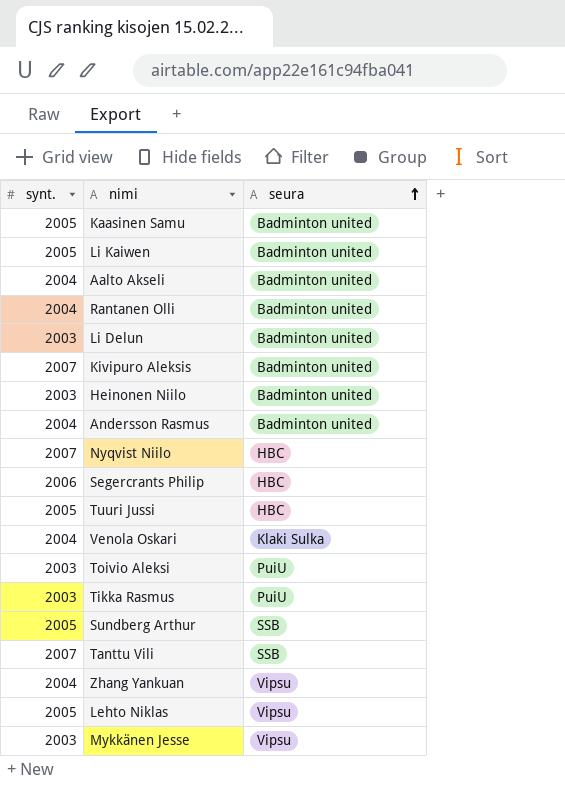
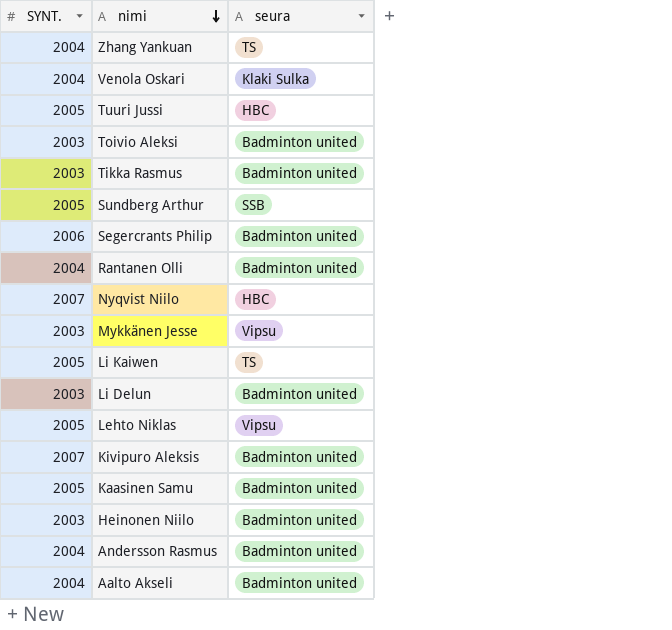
row order: seura ascending -> nimi descending
column name: synt. -> SYNT.
row Tanttu Vili: 2007 | SSB -> none
Zhang Yankuan | seura: Vipsu -> TS
Toivio Aleksi | seura: PuiU -> Badminton united
Tikka Rasmus | seura: PuiU -> Badminton united
Segercrants Philip | seura: HBC -> Badminton united
Li Kaiwen | seura: Badminton united -> TS

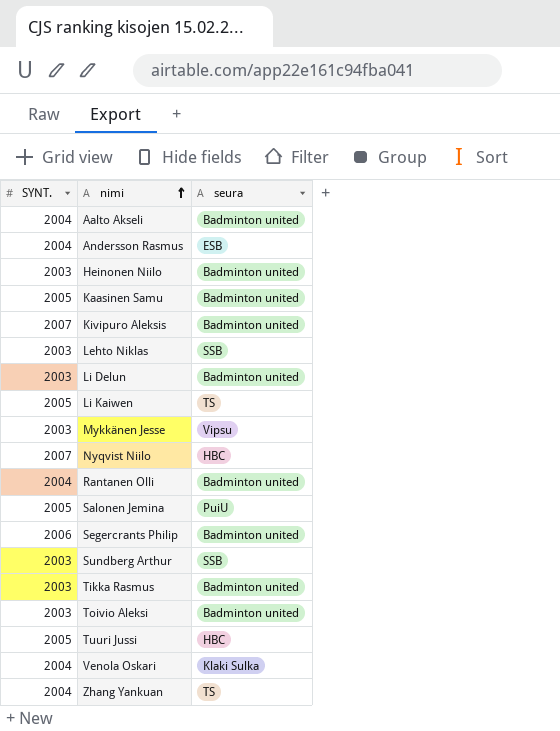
row order: nimi descending -> nimi ascending
Andersson Rasmus | seura: Badminton united -> ESB
Lehto Niklas | SYNT.: 2005 -> 2003
Lehto Niklas | seura: Vipsu -> SSB
row Salonen Jemina: none -> 2005 | PuiU
Sundberg Arthur | SYNT.: 2005 -> 2003

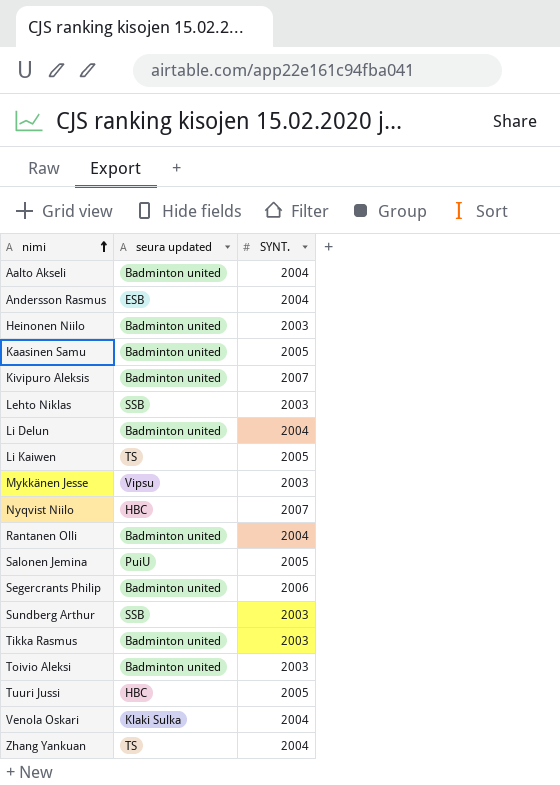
column name: seura -> seura updated
column SYNT. | position: 1 -> 3
Li Delun | SYNT.: 2003 -> 2004

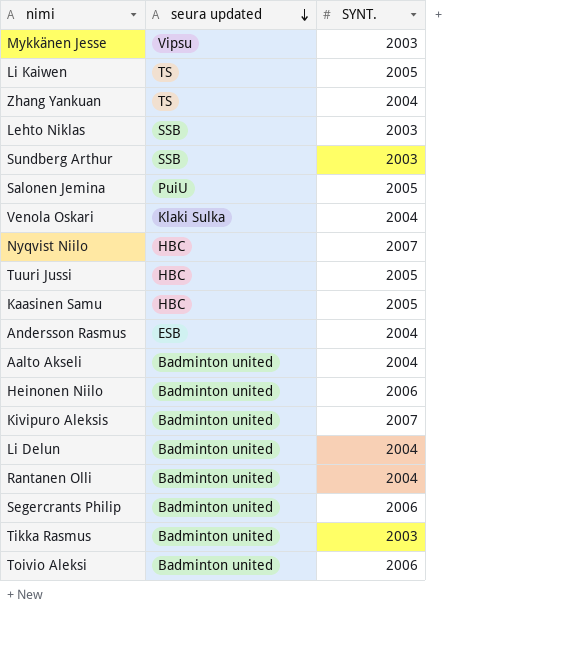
row order: nimi ascending -> seura updated descending
Kaasinen Samu | seura updated: Badminton united -> HBC
Heinonen Niilo | SYNT.: 2003 -> 2006
Toivio Aleksi | SYNT.: 2003 -> 2006

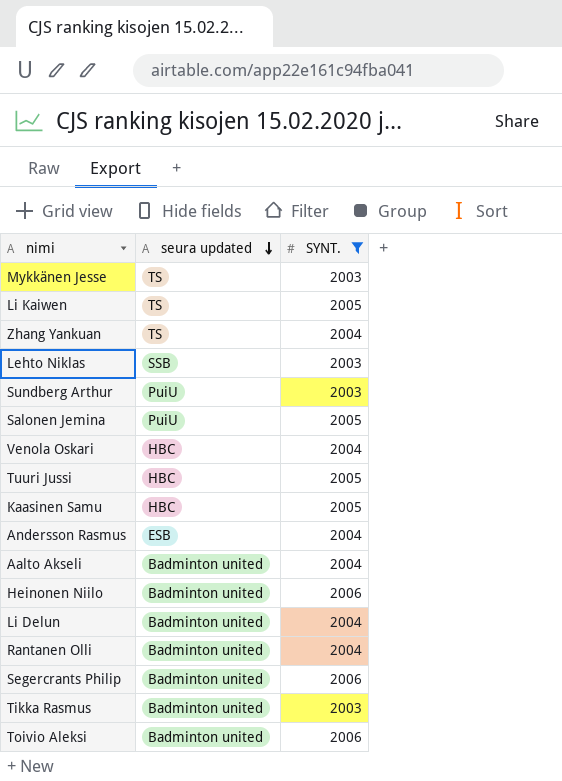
filter: none -> SYNT. != 2007
Mykkänen Jesse | seura updated: Vipsu -> TS
Sundberg Arthur | seura updated: SSB -> PuiU
Venola Oskari | seura updated: Klaki Sulka -> HBC

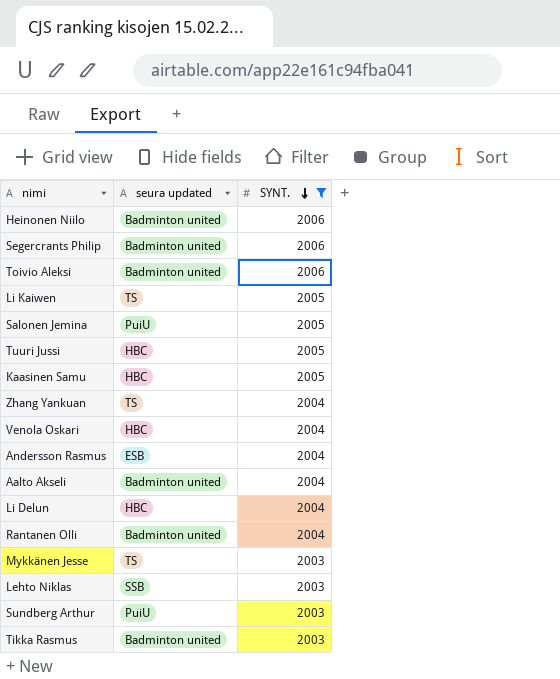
row order: seura updated descending -> SYNT. descending
Li Delun | seura updated: Badminton united -> HBC

